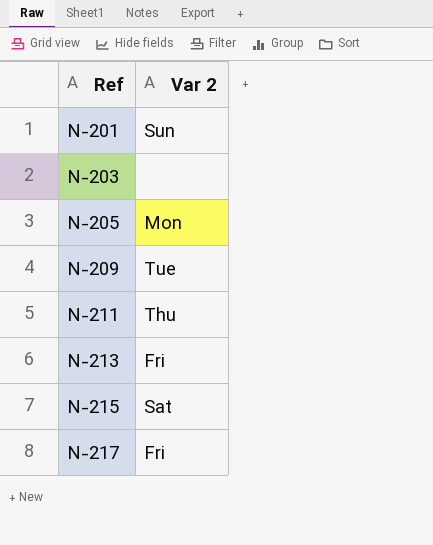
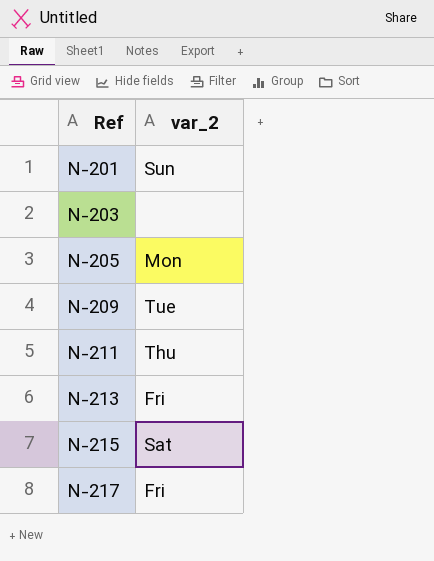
column name: Var 2 -> var_2

